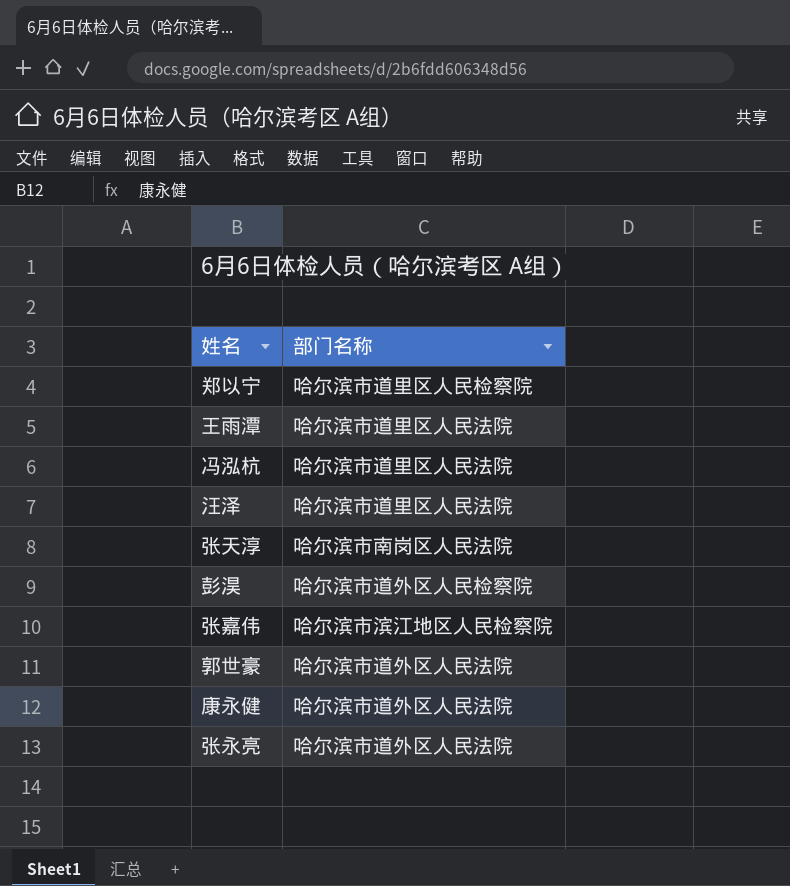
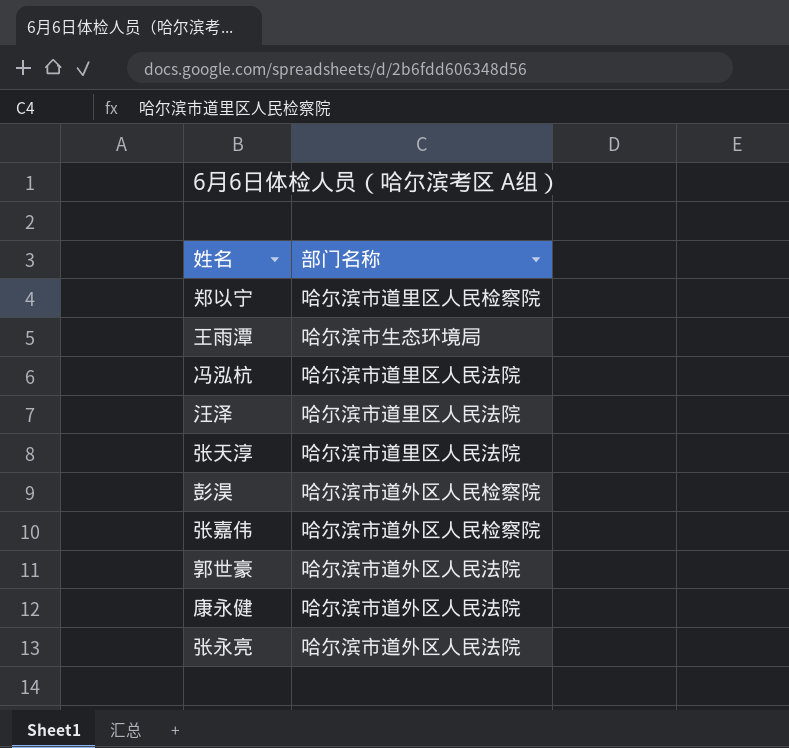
王雨潭 | 部门名称: 哈尔滨市道里区人民法院 -> 哈尔滨市生态环境局
张天淳 | 部门名称: 哈尔滨市南岗区人民法院 -> 哈尔滨市道里区人民法院
张嘉伟 | 部门名称: 哈尔滨市滨江地区人民检察院 -> 哈尔滨市道外区人民检察院

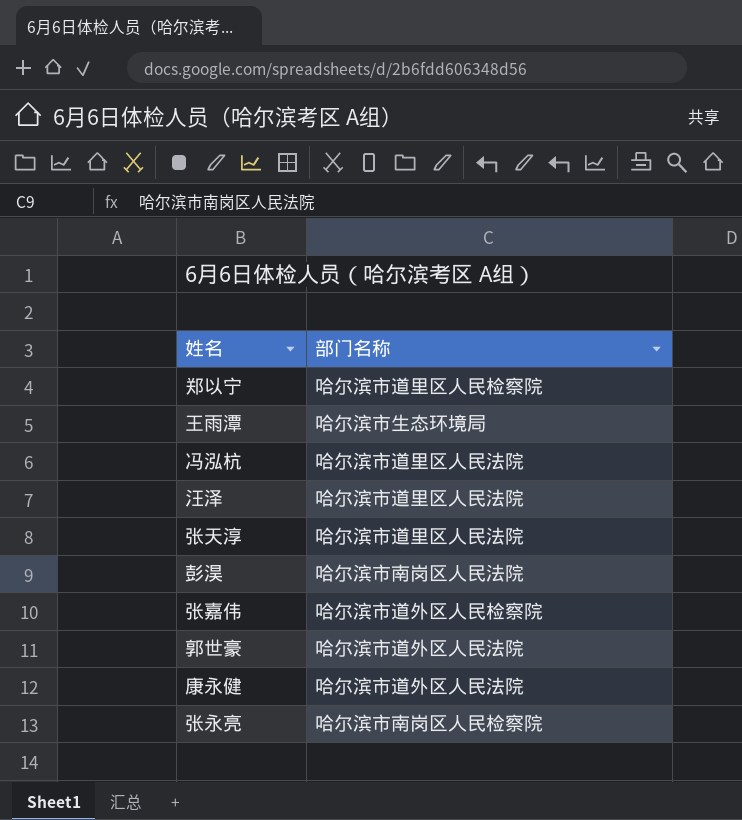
彭淏 | 部门名称: 哈尔滨市道外区人民检察院 -> 哈尔滨市南岗区人民法院
张永亮 | 部门名称: 哈尔滨市道外区人民法院 -> 哈尔滨市南岗区人民检察院

